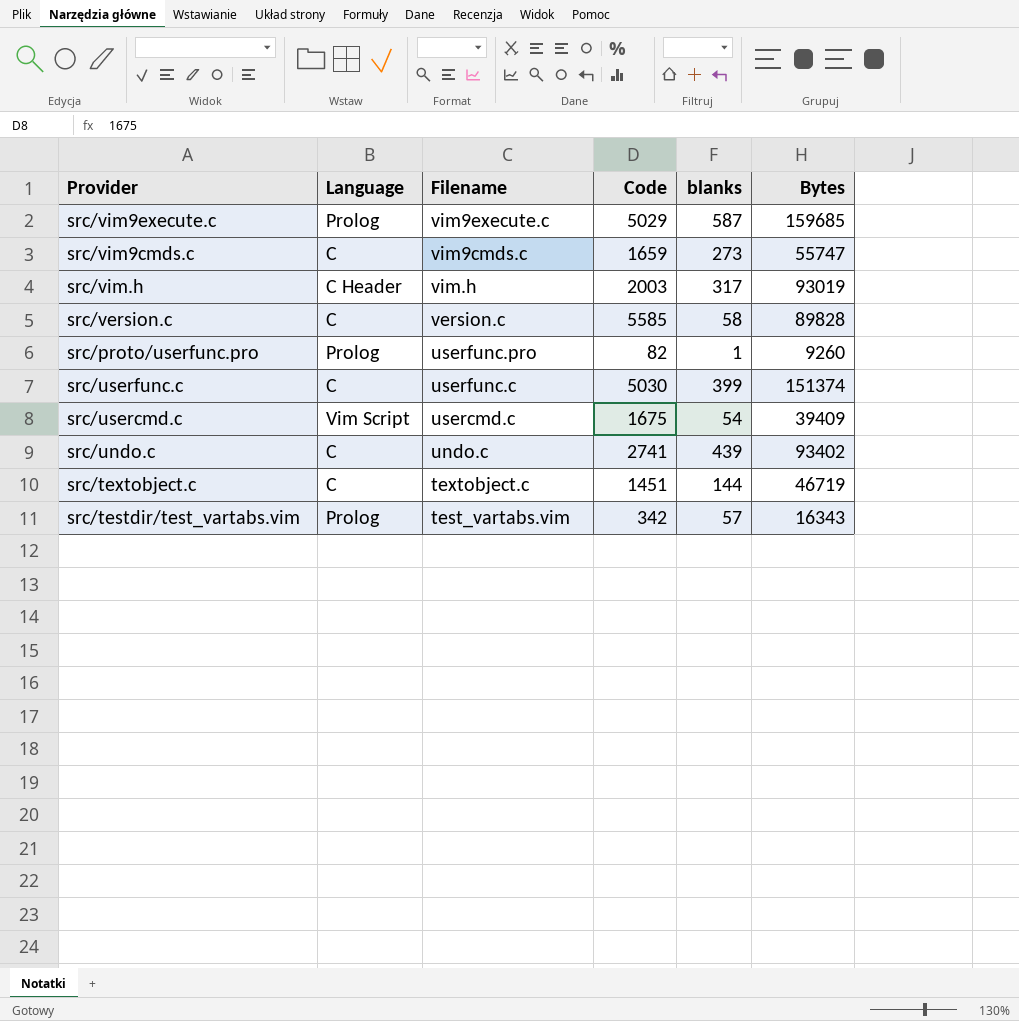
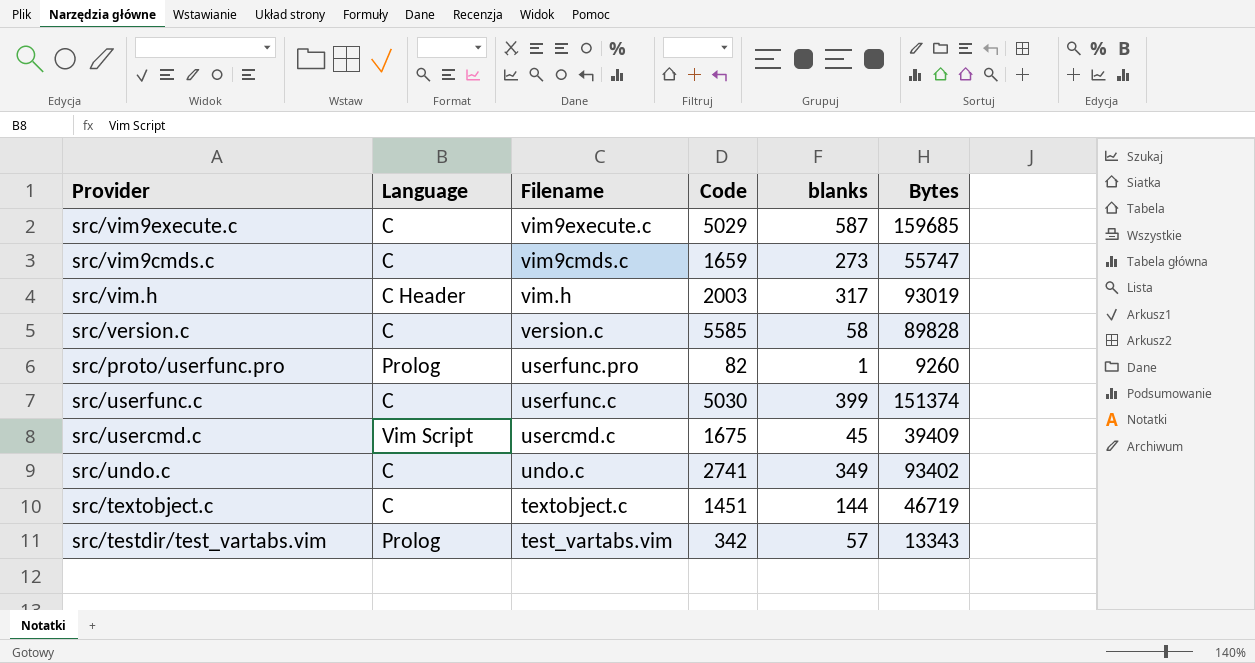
src/vim9execute.c | Language: Prolog -> C
src/usercmd.c | blanks: 54 -> 45
src/undo.c | blanks: 439 -> 349
src/testdir/test_vartabs.vim | Bytes: 16343 -> 13343

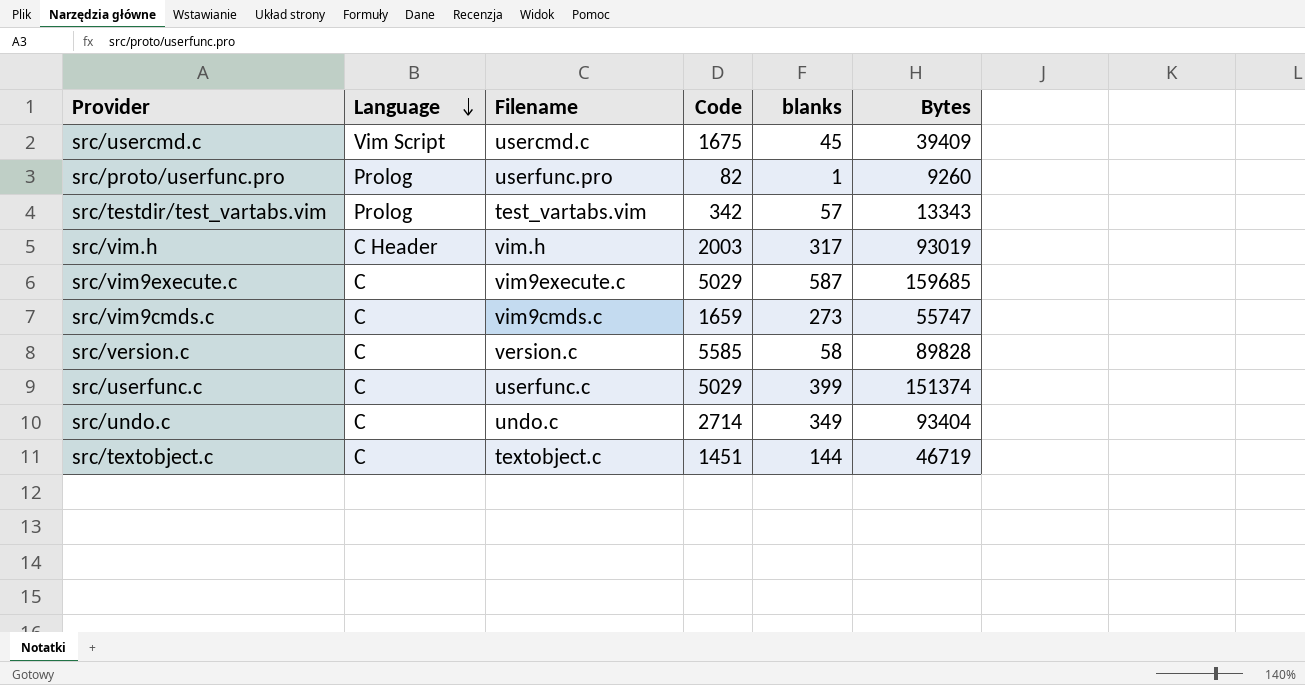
row order: none -> Language descending
src/userfunc.c | Code: 5030 -> 5029
src/undo.c | Code: 2741 -> 2714
src/undo.c | Bytes: 93402 -> 93404

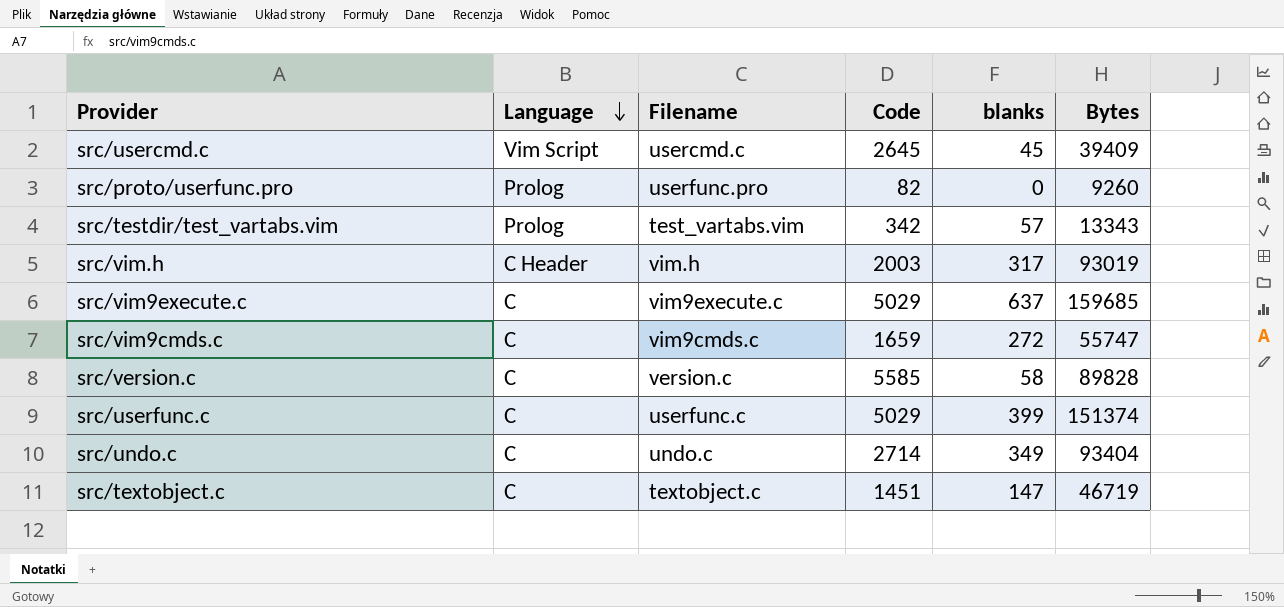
src/usercmd.c | Code: 1675 -> 2645
src/proto/userfunc.pro | blanks: 1 -> 0
src/vim9execute.c | blanks: 587 -> 637
src/vim9cmds.c | blanks: 273 -> 272
src/textobject.c | blanks: 144 -> 147

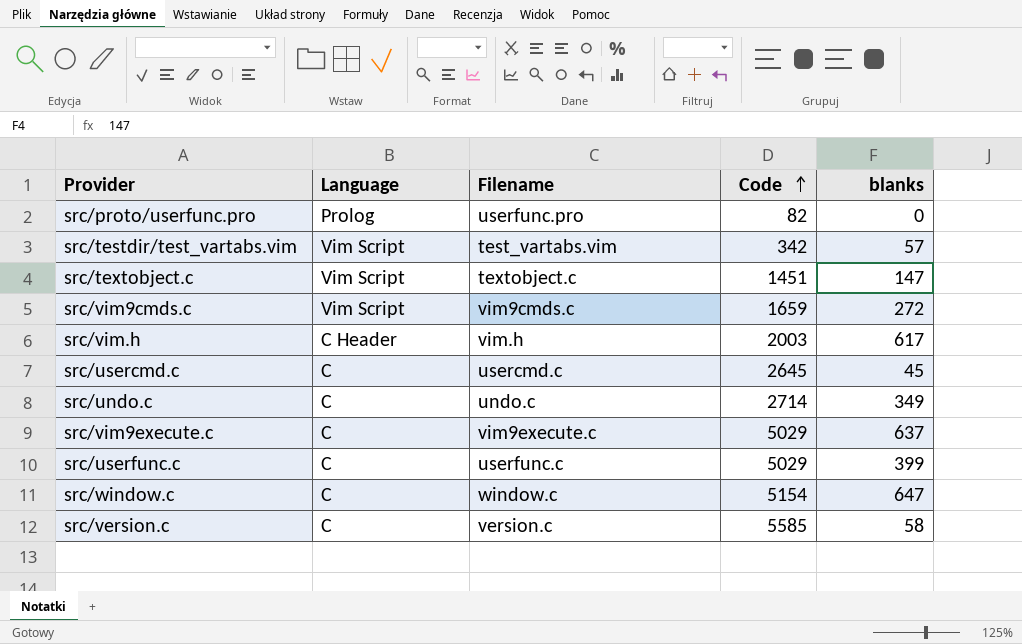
row order: Language descending -> Code ascending
column Bytes | position: 6 -> none
src/testdir/test_vartabs.vim | Language: Prolog -> Vim Script
src/textobject.c | Language: C -> Vim Script
src/vim9cmds.c | Language: C -> Vim Script
src/vim.h | blanks: 317 -> 617
src/usercmd.c | Language: Vim Script -> C
row src/window.c: none -> C | window.c | 5154 | 647

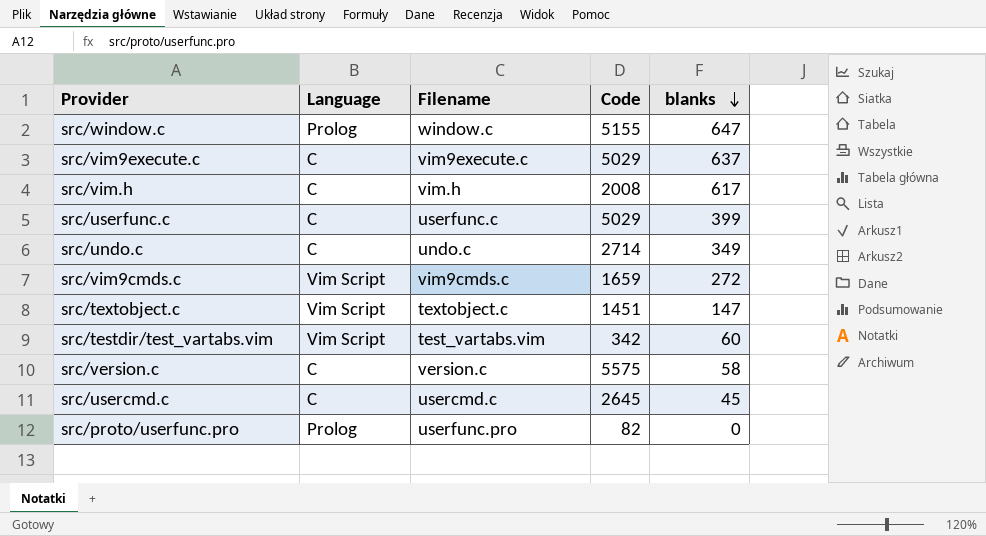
row order: Code ascending -> blanks descending
src/window.c | Language: C -> Prolog
src/window.c | Code: 5154 -> 5155
src/vim.h | Language: C Header -> C
src/vim.h | Code: 2003 -> 2008
src/testdir/test_vartabs.vim | blanks: 57 -> 60
src/version.c | Code: 5585 -> 5575

